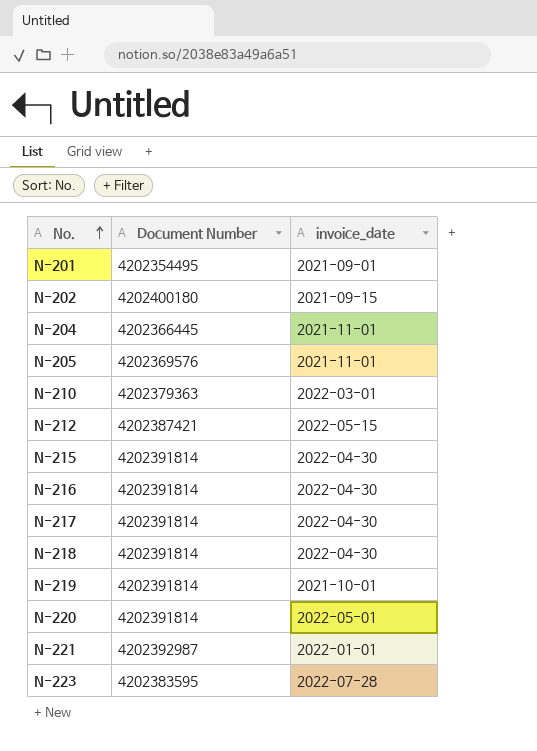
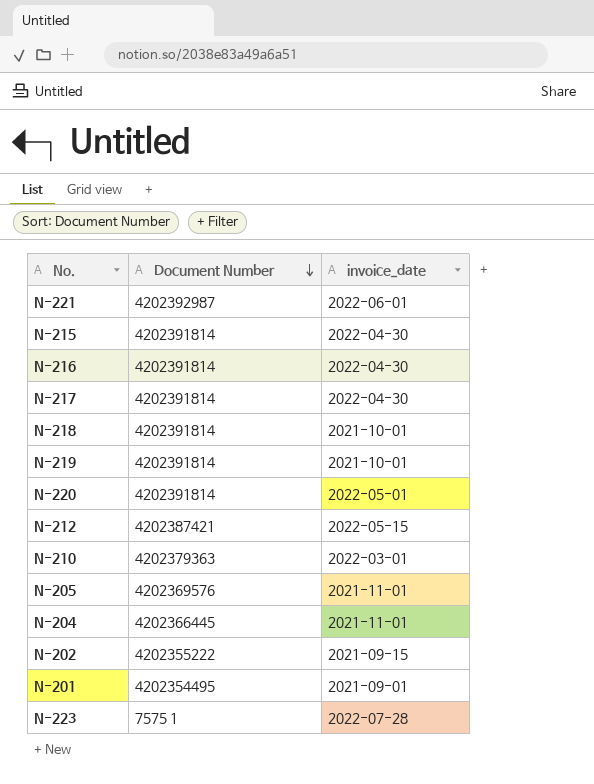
row order: No. ascending -> Document Number descending
N-221 | invoice_date: 2022-01-01 -> 2022-06-01
N-218 | invoice_date: 2022-04-30 -> 2021-10-01
N-202 | Document Number: 4202400180 -> 4202355222
N-223 | Document Number: 4202383595 -> 7575 1

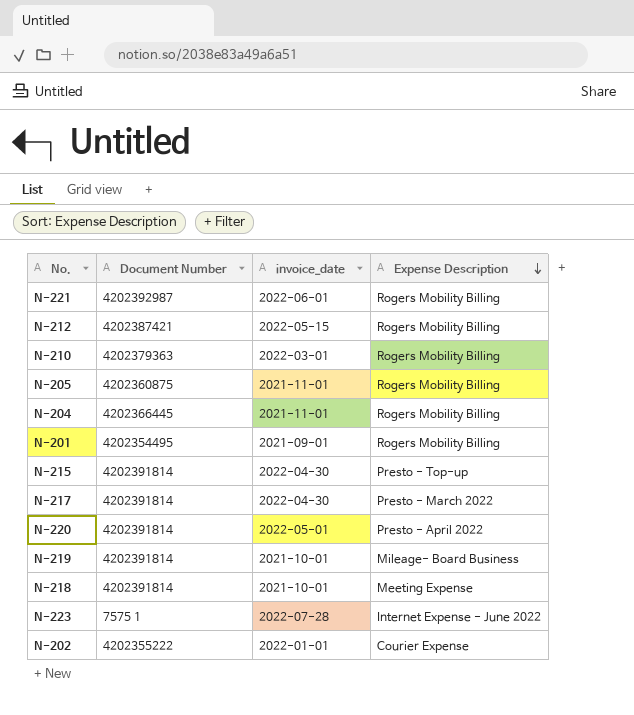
row order: Document Number descending -> Expense Description descending
column Expense Description | position: none -> 4
row N-216: 4202391814 | 2022-04-30 -> none
N-205 | Document Number: 4202369576 -> 4202360875
N-202 | invoice_date: 2021-09-15 -> 2022-01-01

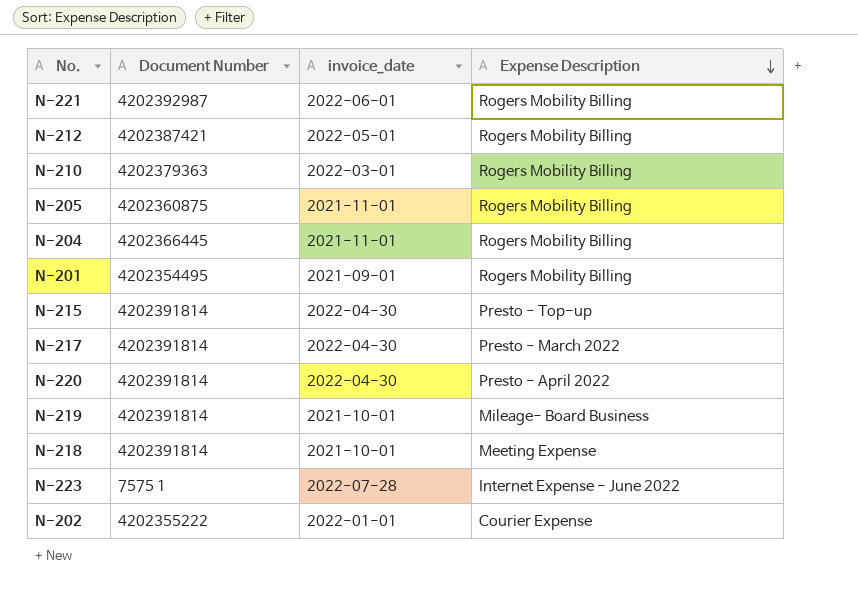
N-212 | invoice_date: 2022-05-15 -> 2022-05-01
N-220 | invoice_date: 2022-05-01 -> 2022-04-30

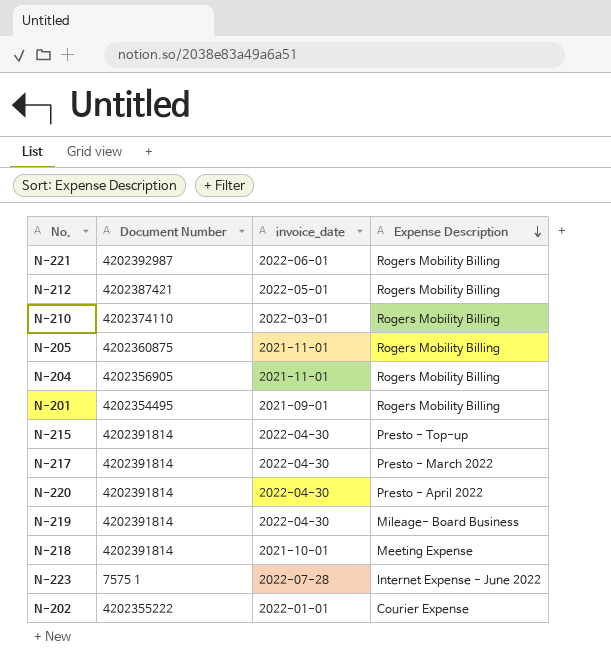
N-210 | Document Number: 4202379363 -> 4202374110
N-204 | Document Number: 4202366445 -> 4202356905
N-219 | invoice_date: 2021-10-01 -> 2022-04-30

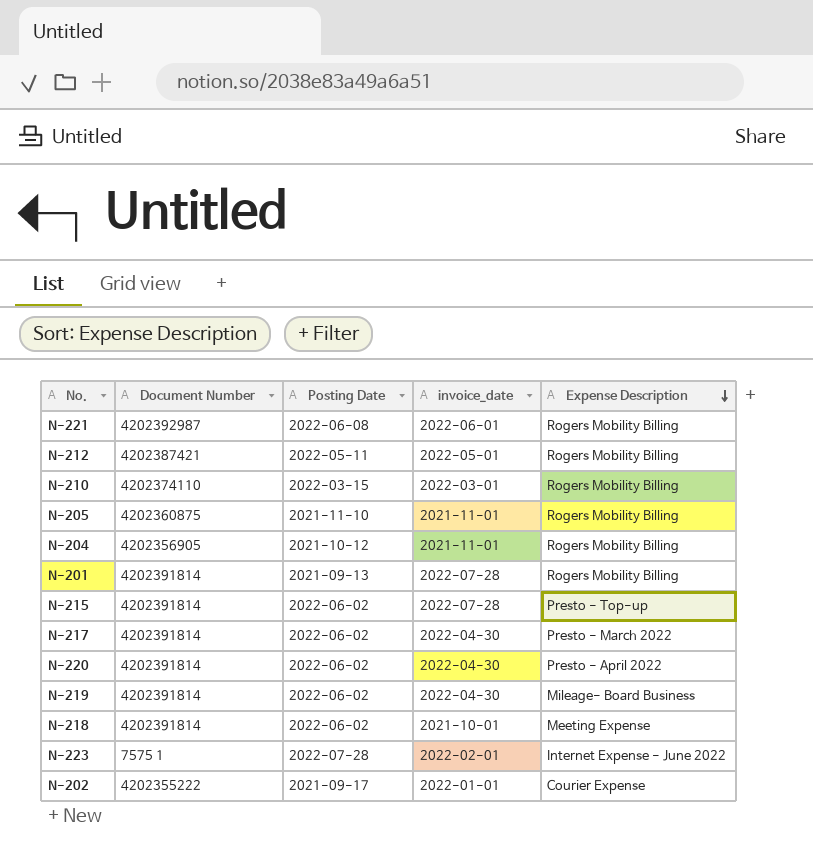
column Posting Date | position: none -> 3
N-201 | Document Number: 4202354495 -> 4202391814
N-201 | invoice_date: 2021-09-01 -> 2022-07-28
N-215 | invoice_date: 2022-04-30 -> 2022-07-28
N-223 | invoice_date: 2022-07-28 -> 2022-02-01

